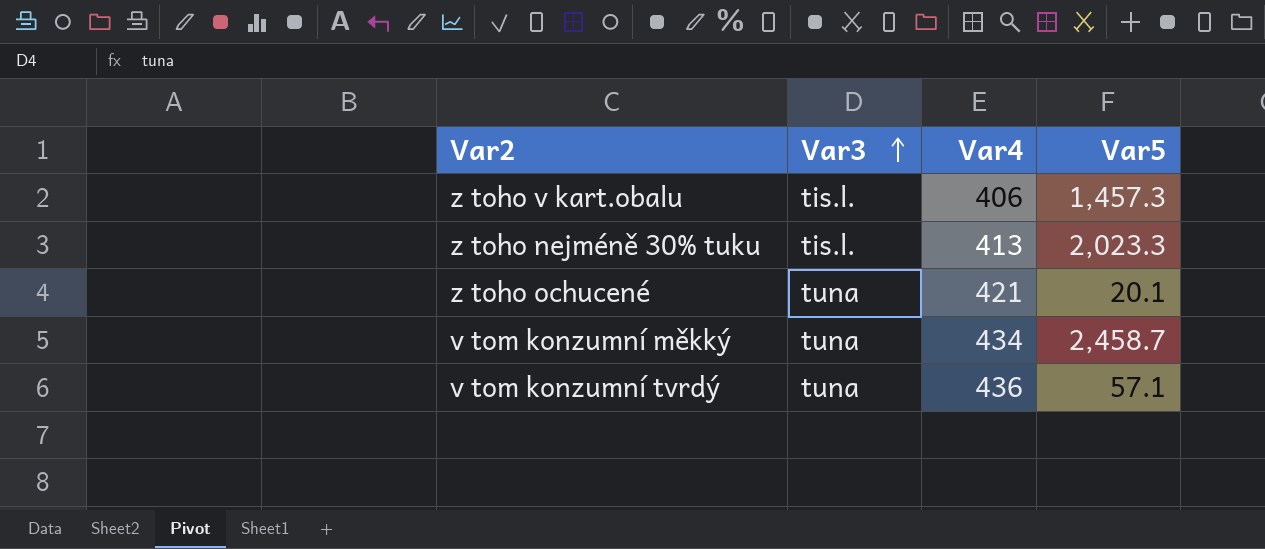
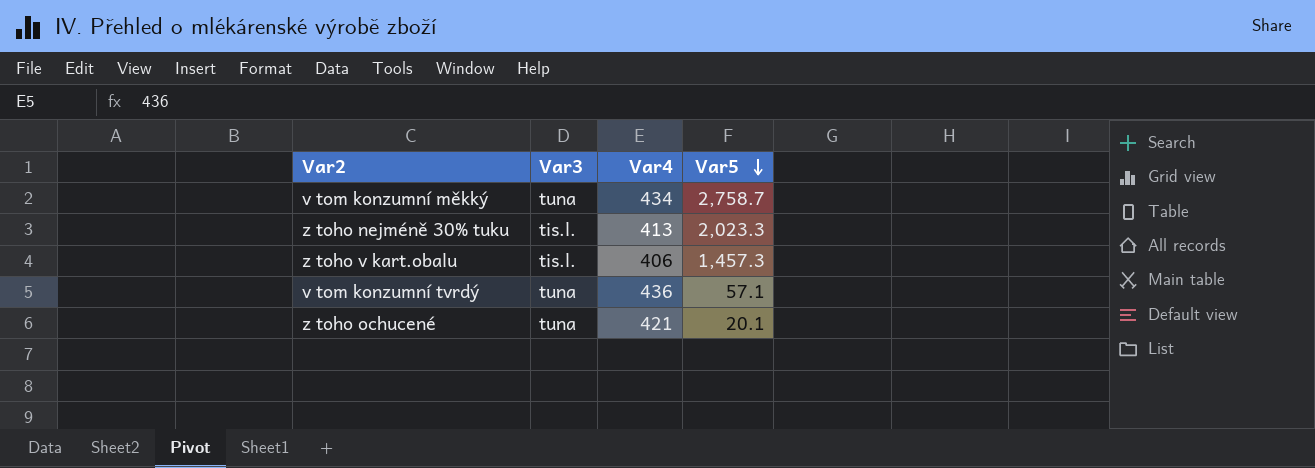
row order: Var3 ascending -> Var5 descending
v tom konzumní měkký | Var5: 2,458.7 -> 2,758.7

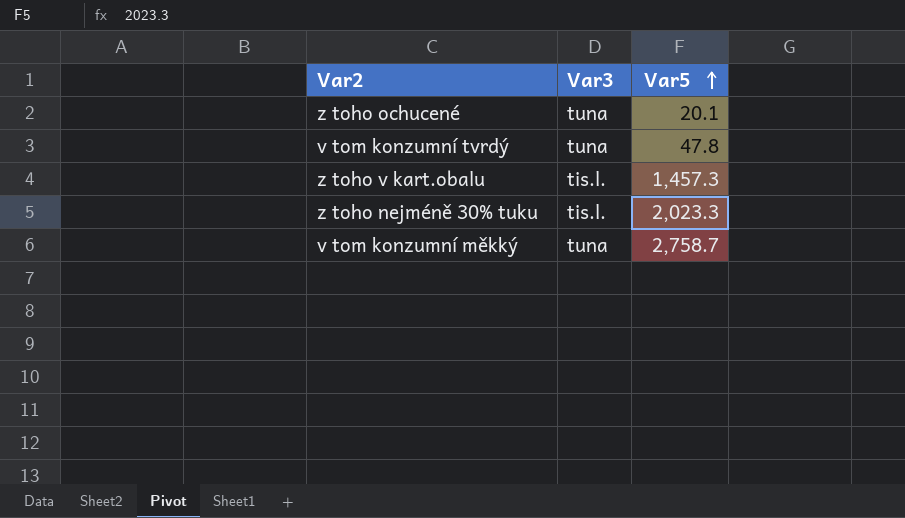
row order: Var5 descending -> Var5 ascending
column Var4 | position: 3 -> none
v tom konzumní tvrdý | Var5: 57.1 -> 47.8

